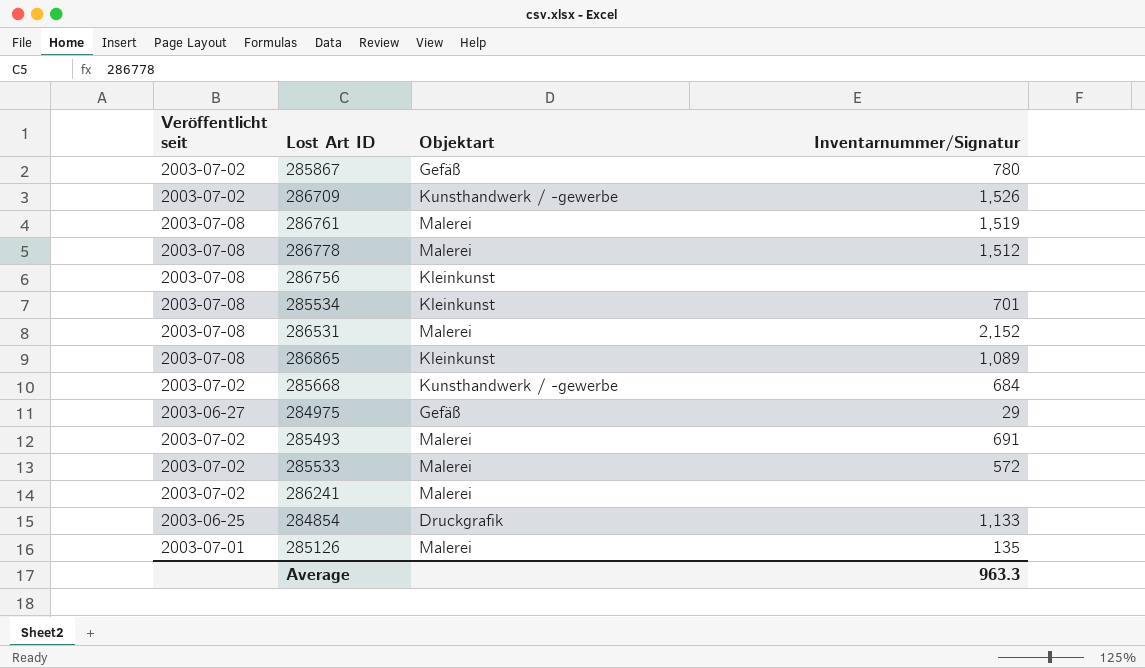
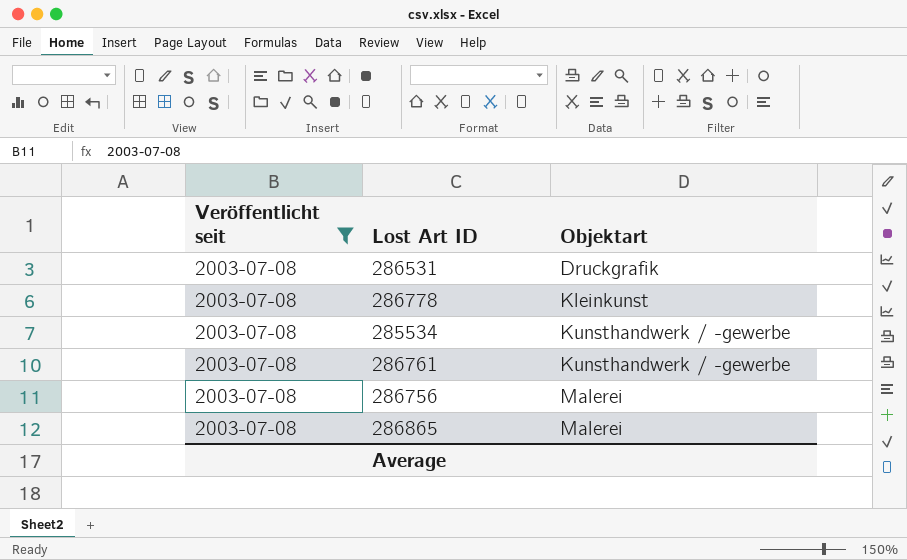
filter: none -> Veröffentlicht seit = 2003-07-08
row order: none -> Objektart ascending
column Inventarnummer/Signatur | position: 4 -> none
286531 | Objektart: Malerei -> Druckgrafik
286778 | Objektart: Malerei -> Kleinkunst
285534 | Objektart: Kleinkunst -> Kunsthandwerk / -gewerbe
286761 | Objektart: Malerei -> Kunsthandwerk / -gewerbe
286756 | Objektart: Kleinkunst -> Malerei
286865 | Objektart: Kleinkunst -> Malerei

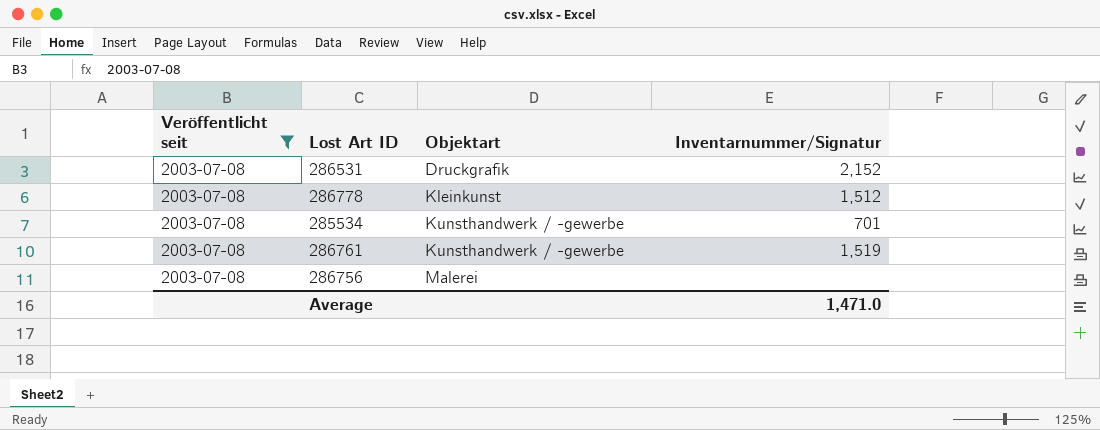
column Inventarnummer/Signatur | position: none -> 4
row 286865: 2003-07-08 | Malerei -> none

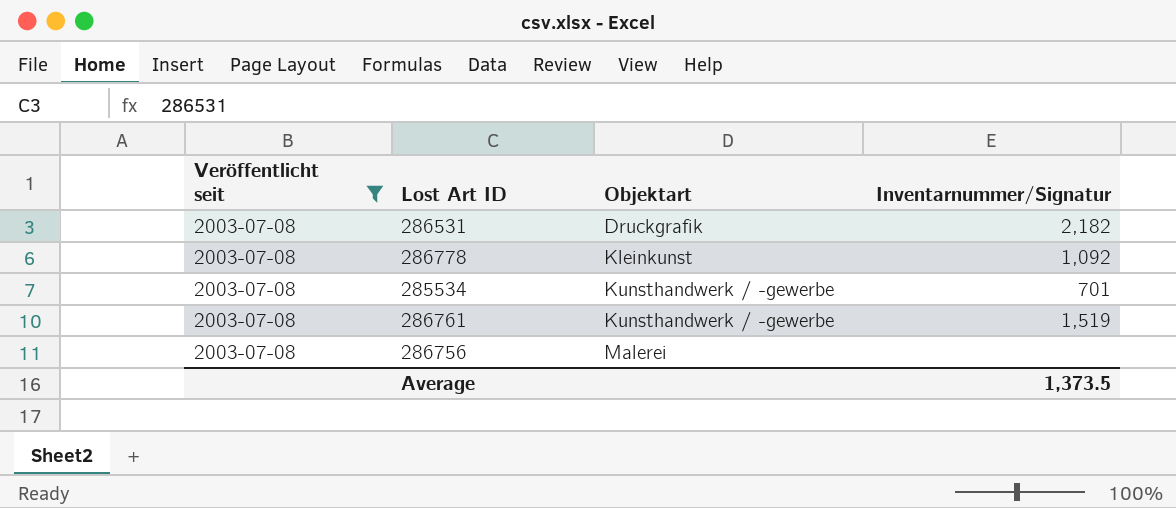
286531 | Inventarnummer/Signatur: 2,152 -> 2,182
286778 | Inventarnummer/Signatur: 1,512 -> 1,092
Average | Inventarnummer/Signatur: 1,471.0 -> 1,373.5

